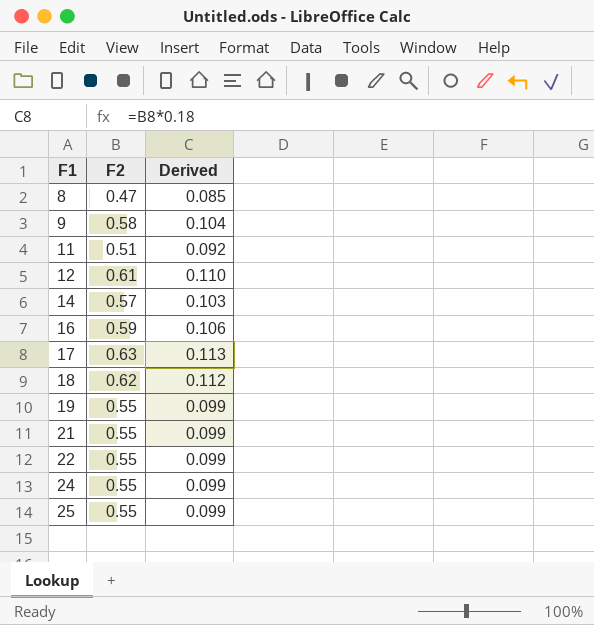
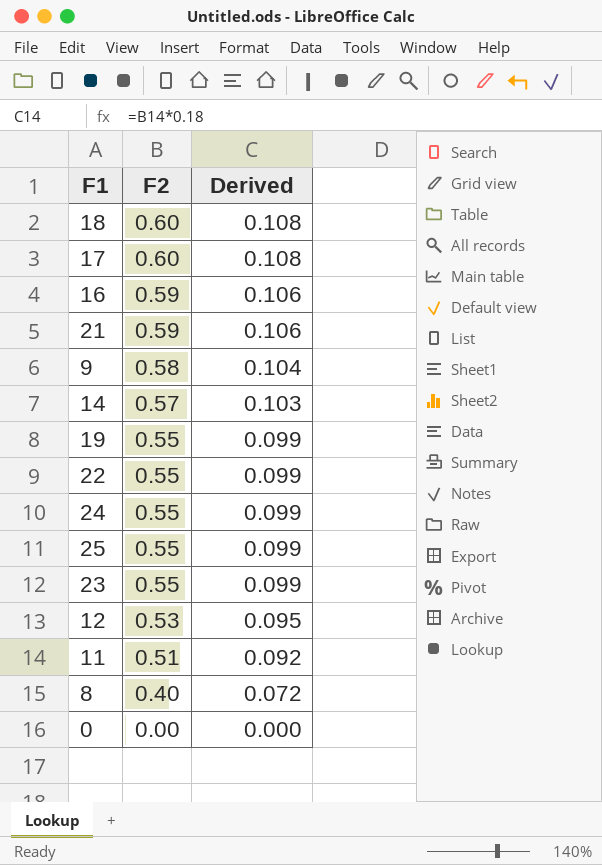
row order: F1 ascending -> F2 descending
18 | F2: 0.62 -> 0.60
18 | Derived: 0.112 -> 0.108
17 | F2: 0.63 -> 0.60
17 | Derived: 0.113 -> 0.108
21 | F2: 0.55 -> 0.59
21 | Derived: 0.099 -> 0.106
row 23: none -> 0.55 | 0.099
12 | F2: 0.61 -> 0.53
12 | Derived: 0.110 -> 0.095
8 | F2: 0.47 -> 0.40
8 | Derived: 0.085 -> 0.072
row 0: none -> 0.00 | 0.000

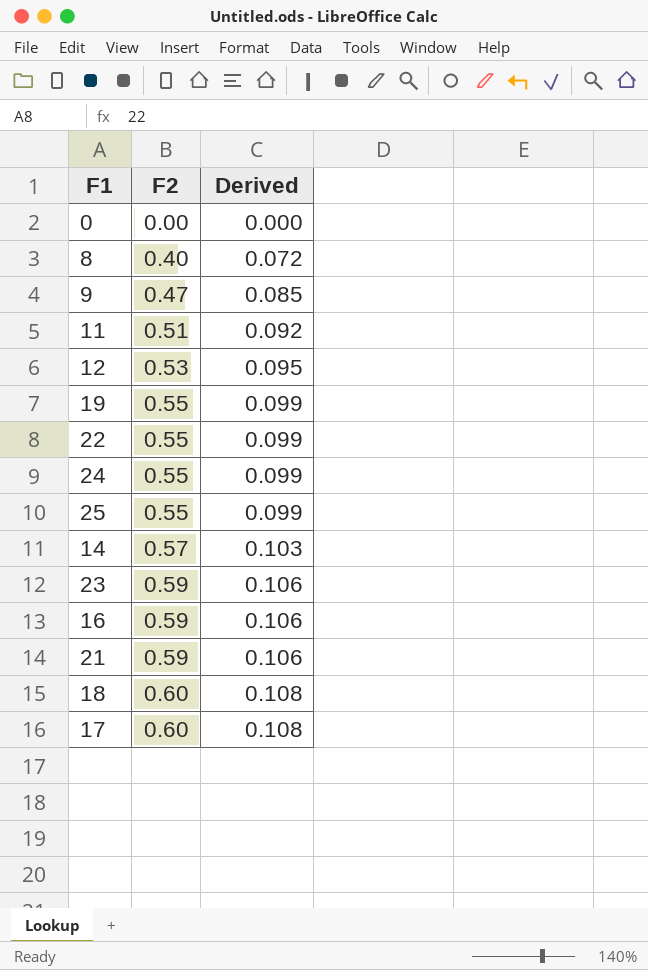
row order: F2 descending -> F2 ascending
9 | F2: 0.58 -> 0.47
9 | Derived: 0.104 -> 0.085
23 | F2: 0.55 -> 0.59
23 | Derived: 0.099 -> 0.106

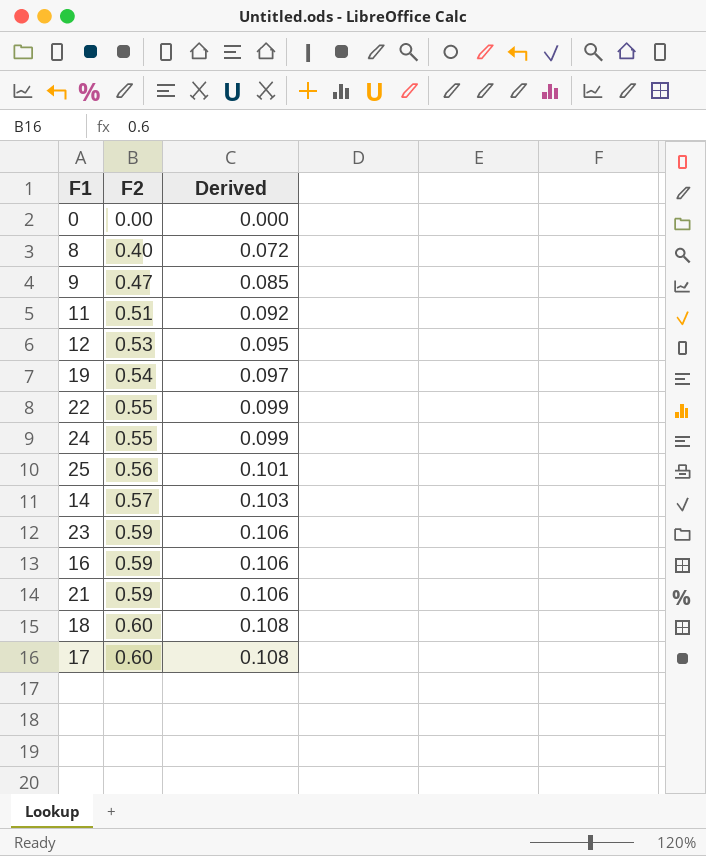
19 | F2: 0.55 -> 0.54
19 | Derived: 0.099 -> 0.097
25 | F2: 0.55 -> 0.56
25 | Derived: 0.099 -> 0.101

